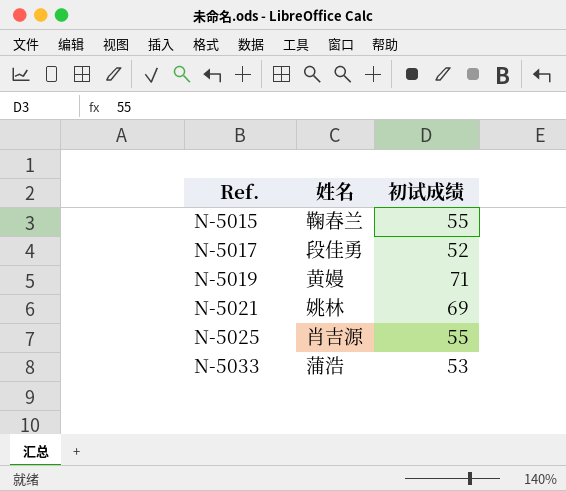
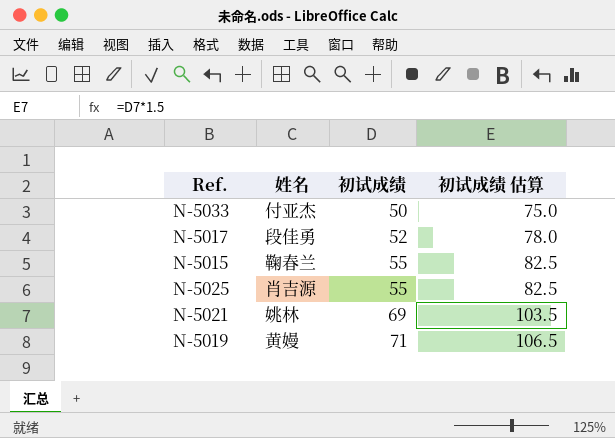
row order: Ref. ascending -> 初试成绩 ascending
column 初试成绩 估算 | formula: none -> [初试成绩] * 1.5
N-5033 | 姓名: 蒲浩 -> 付亚杰
N-5033 | 初试成绩: 53 -> 50

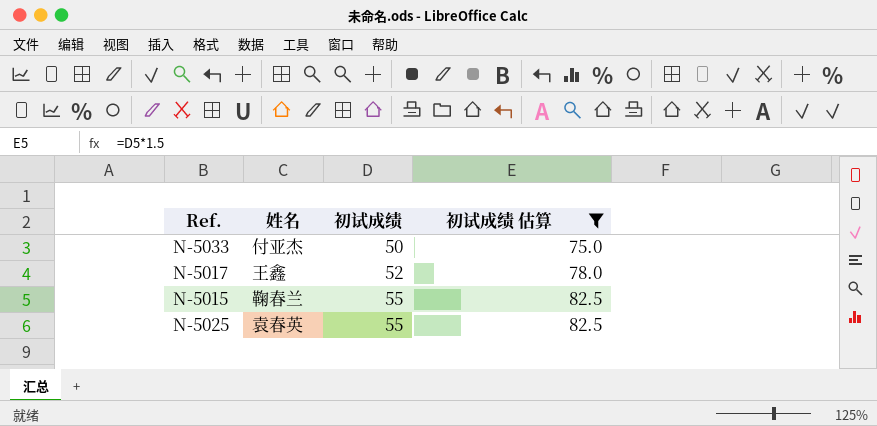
filter: none -> 初试成绩 估算 <= 82.5
N-5017 | 姓名: 段佳勇 -> 王鑫
N-5025 | 姓名: 肖吉源 -> 袁春英

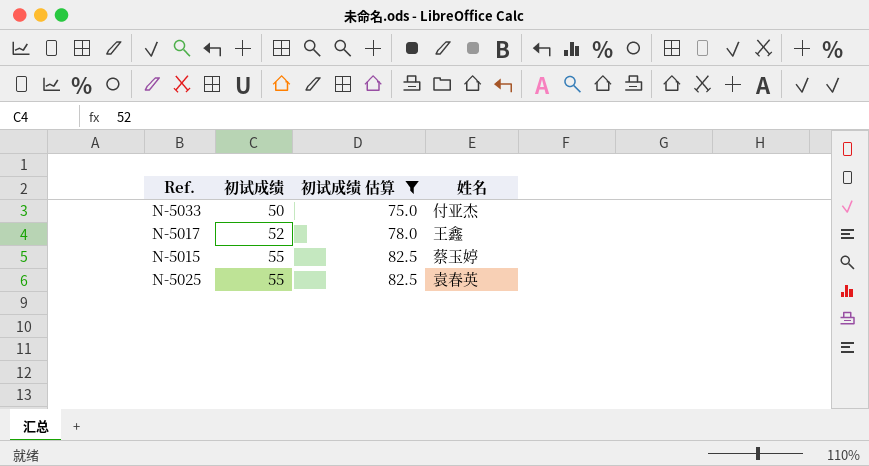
column 姓名 | position: 2 -> 4
N-5015 | 姓名: 鞠春兰 -> 蔡玉婷

